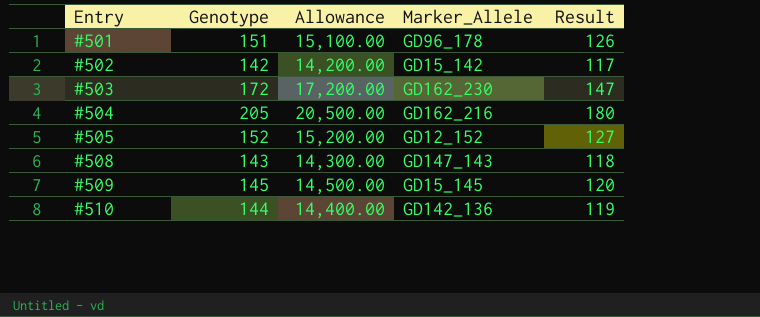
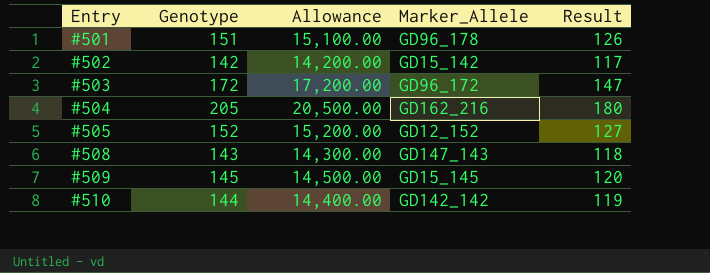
#503 | Marker_Allele: GD162_230 -> GD96_172
#510 | Marker_Allele: GD142_136 -> GD142_142

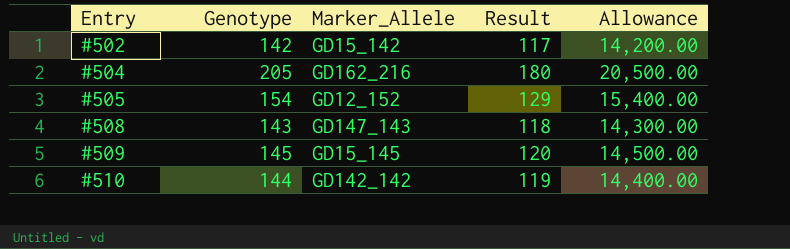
column Allowance | position: 3 -> 5
row #501: 151 | 15,100.00 | GD96_178 | 126 -> none
row #503: 172 | 17,200.00 | GD96_172 | 147 -> none
#505 | Genotype: 152 -> 154
#505 | Result: 127 -> 129
#505 | Allowance: 15,200.00 -> 15,400.00

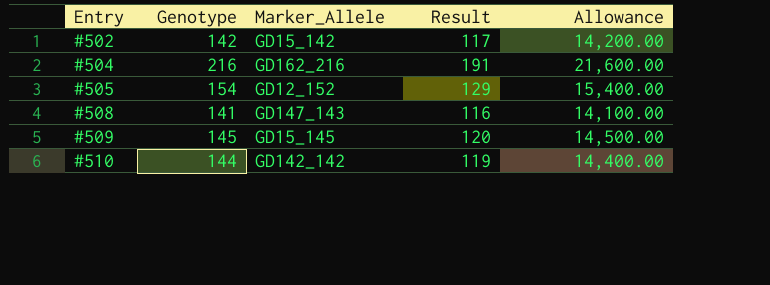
#504 | Genotype: 205 -> 216
#504 | Result: 180 -> 191
#504 | Allowance: 20,500.00 -> 21,600.00
#508 | Genotype: 143 -> 141
#508 | Result: 118 -> 116
#508 | Allowance: 14,300.00 -> 14,100.00

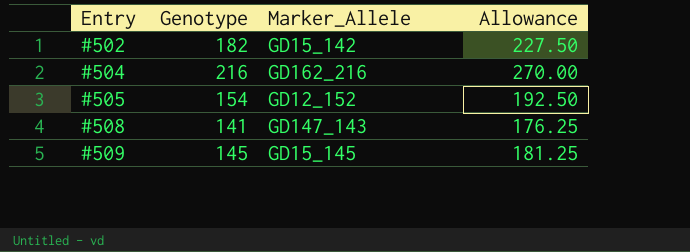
column Result | formula: [Genotype] - 25 -> none
column Allowance | formula: [Genotype] * 100 -> [Genotype] * 1.25
row #510: 144 | GD142_142 | 119 | 14,400.00 -> none
#502 | Genotype: 142 -> 182

